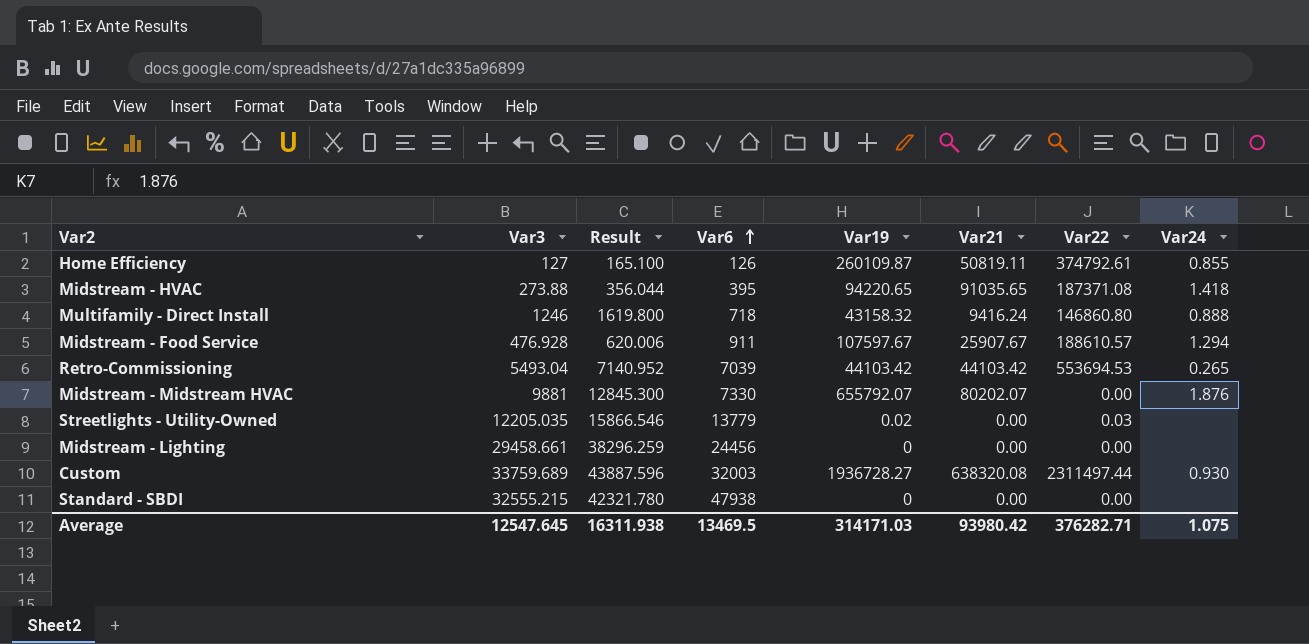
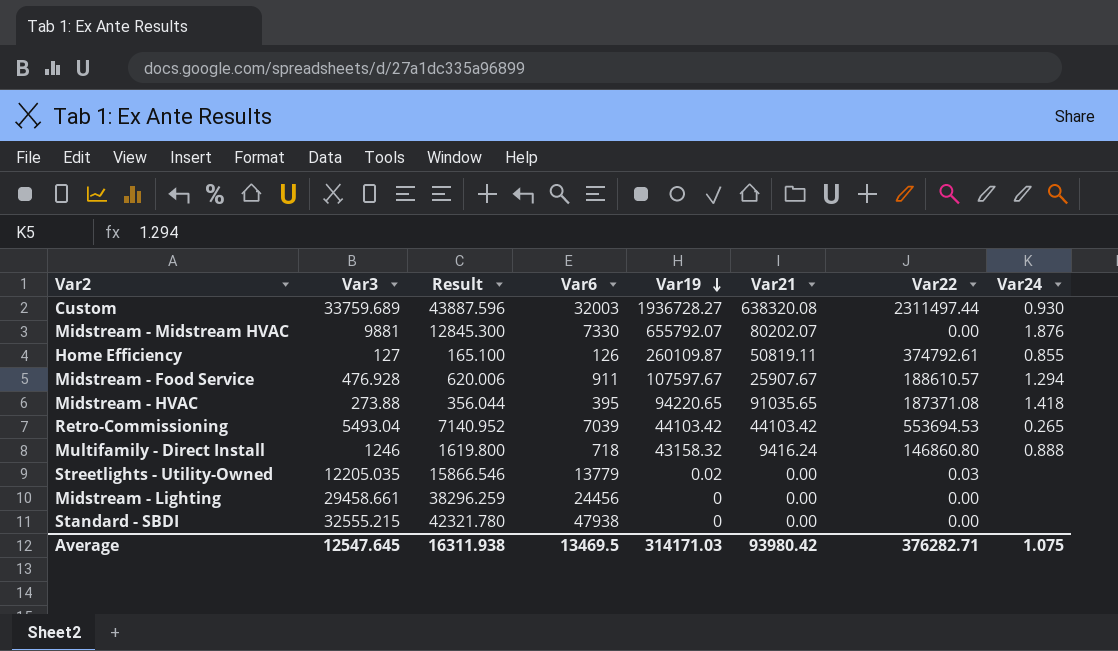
row order: Var6 ascending -> Var19 descending

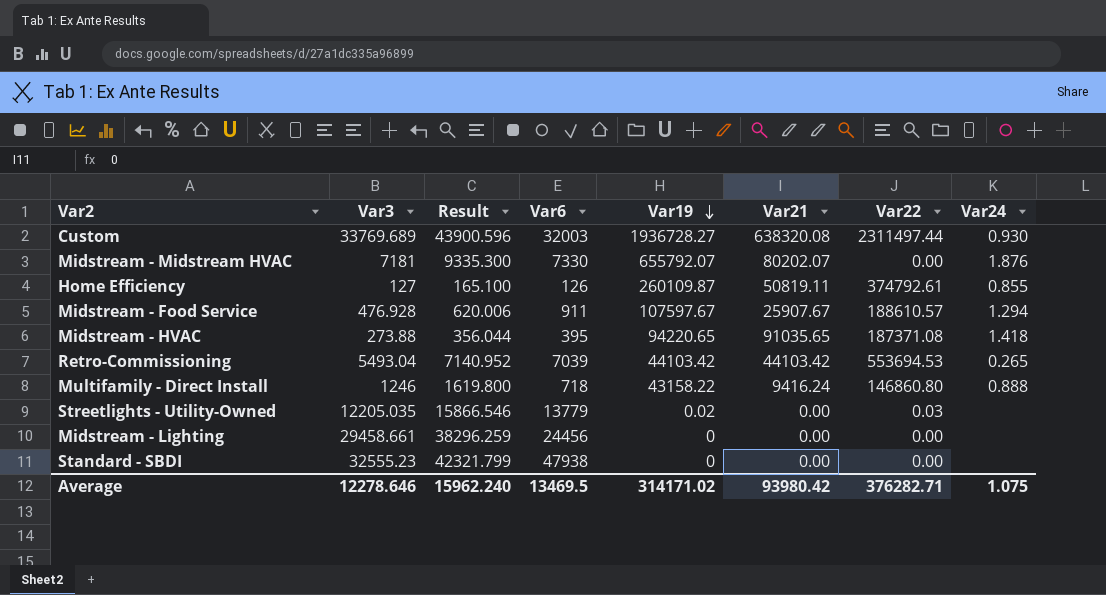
Custom | Var3: 33759.689 -> 33769.689
Custom | Result: 43887.596 -> 43900.596
Midstream - Midstream HVAC | Var3: 9881 -> 7181
Midstream - Midstream HVAC | Result: 12845.300 -> 9335.300
Multifamily - Direct Install | Var19: 43158.32 -> 43158.22
Standard - SBDI | Var3: 32555.215 -> 32555.23
Standard - SBDI | Result: 42321.780 -> 42321.799
Average | Var3: 12547.645 -> 12278.646
Average | Result: 16311.938 -> 15962.240
Average | Var19: 314171.03 -> 314171.02

